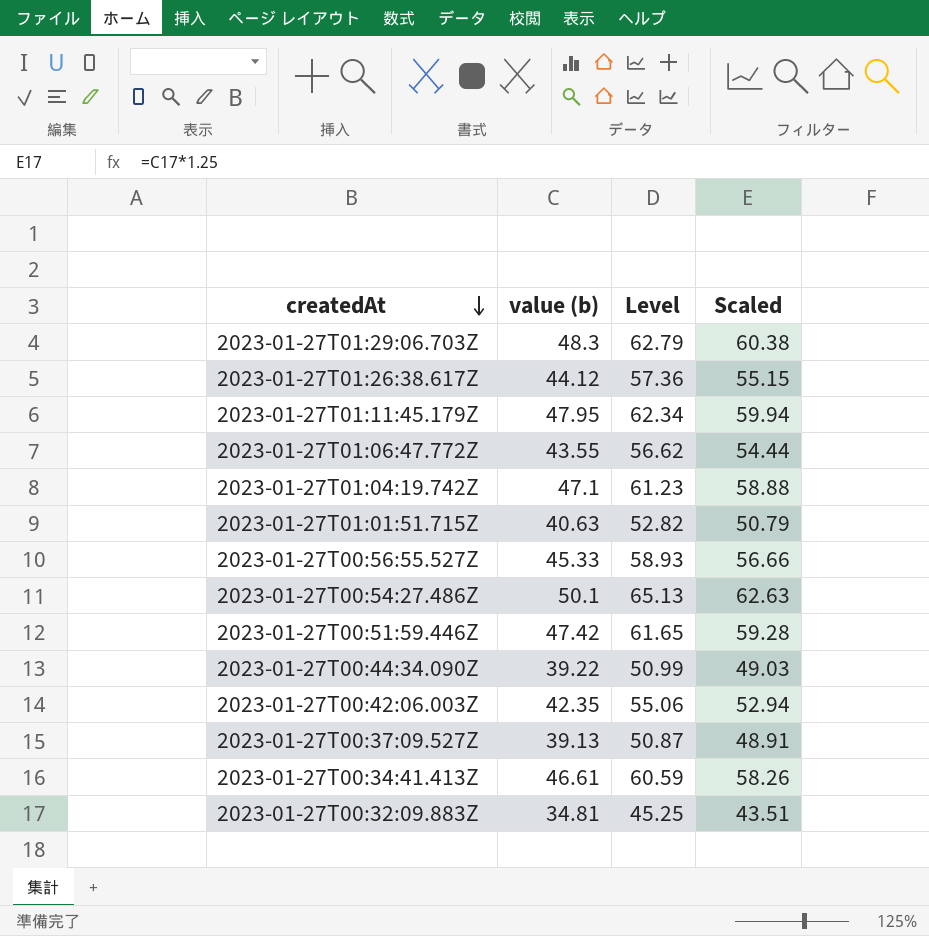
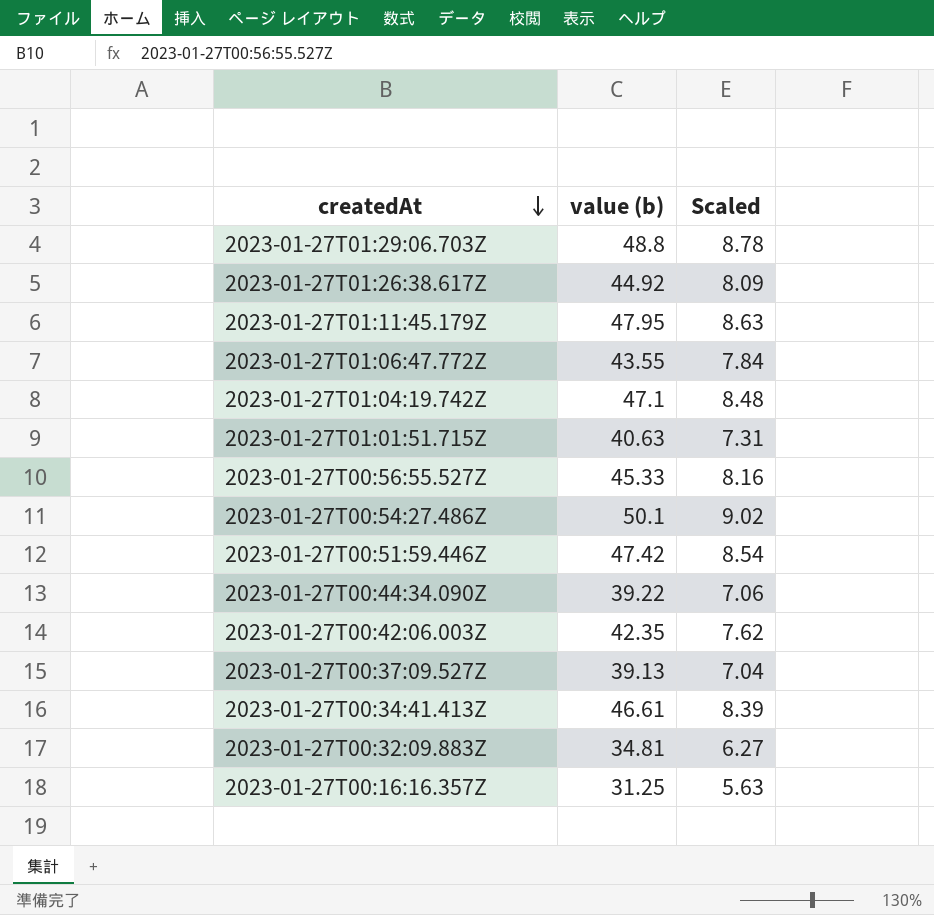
column Level | formula: [value (b)] * 1.3 -> none
column Scaled | formula: [value (b)] * 1.25 -> [value (b)] * 0.18
2023-01-27T01:29:06.703Z | value (b): 48.3 -> 48.8
2023-01-27T01:26:38.617Z | value (b): 44.12 -> 44.92
row 2023-01-27T00:16:16.357Z: none -> 31.25 | 5.63

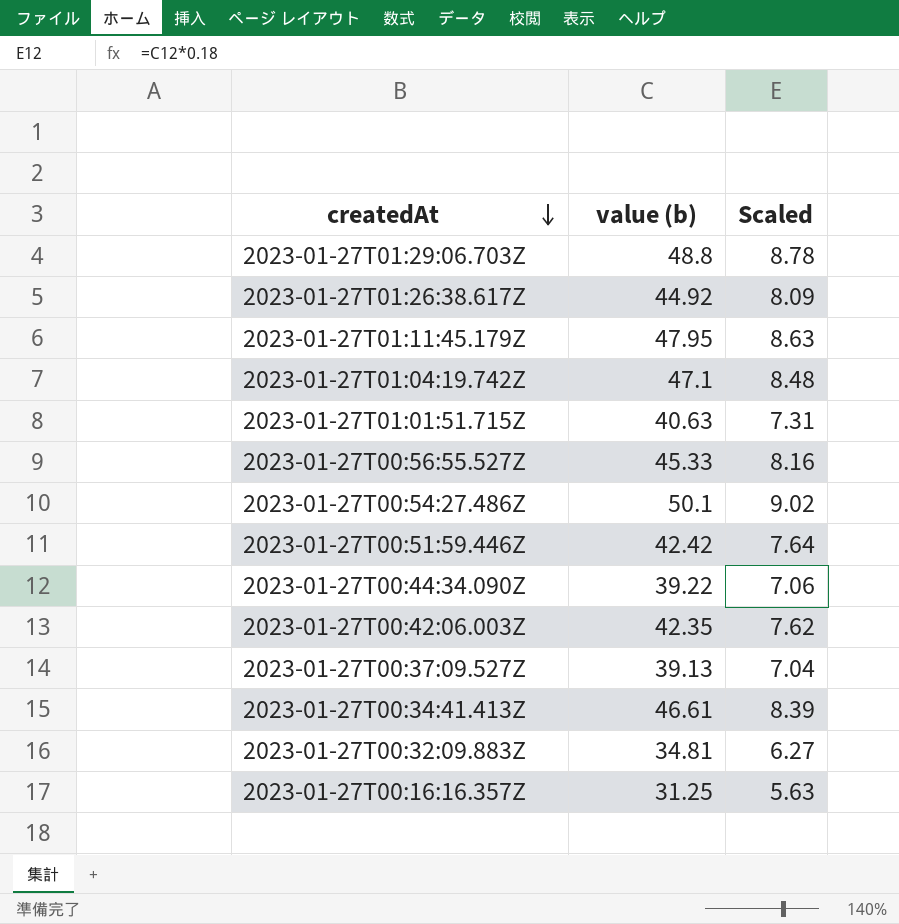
row 2023-01-27T01:06:47.772Z: 43.55 | 7.84 -> none
2023-01-27T00:51:59.446Z | value (b): 47.42 -> 42.42
2023-01-27T00:51:59.446Z | Scaled: 8.54 -> 7.64

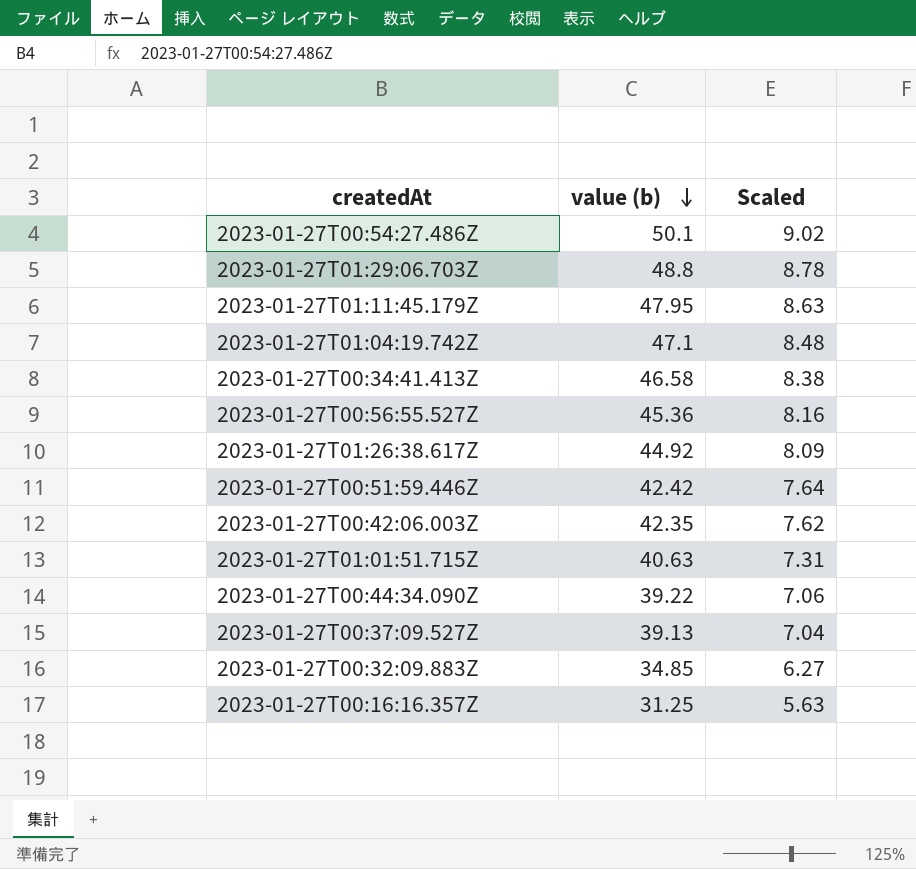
row order: createdAt descending -> value (b) descending
2023-01-27T00:34:41.413Z | value (b): 46.61 -> 46.58
2023-01-27T00:34:41.413Z | Scaled: 8.39 -> 8.38
2023-01-27T00:56:55.527Z | value (b): 45.33 -> 45.36
2023-01-27T00:32:09.883Z | value (b): 34.81 -> 34.85

